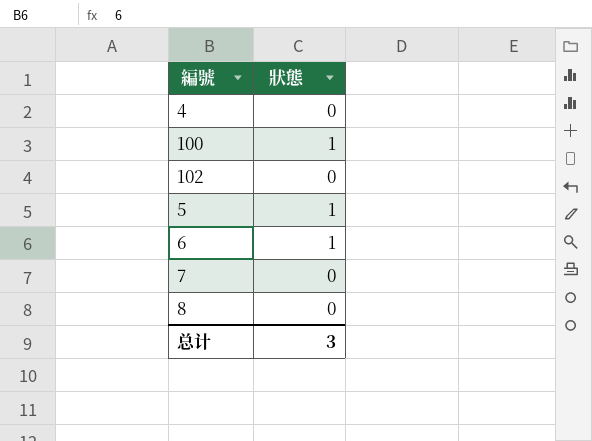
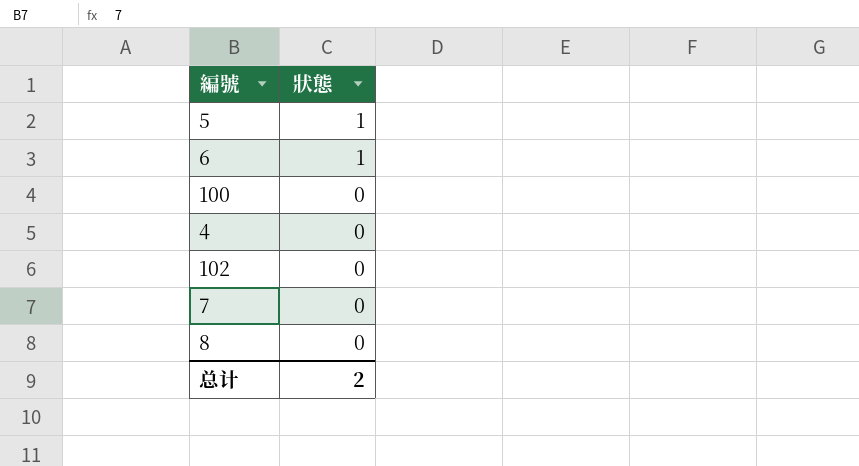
row order: none -> 狀態 descending
100 | 狀態: 1 -> 0
总计 | 狀態: 3 -> 2

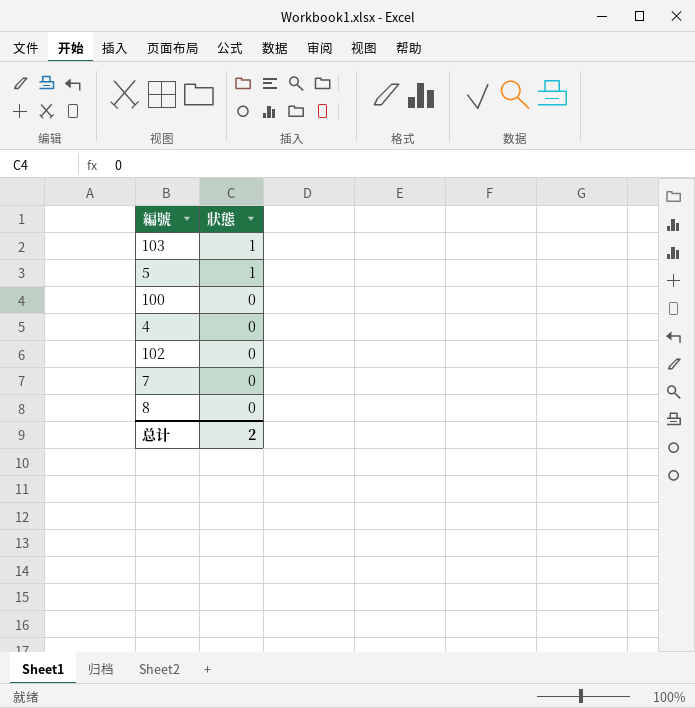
row 6: 1 -> none
row 103: none -> 1

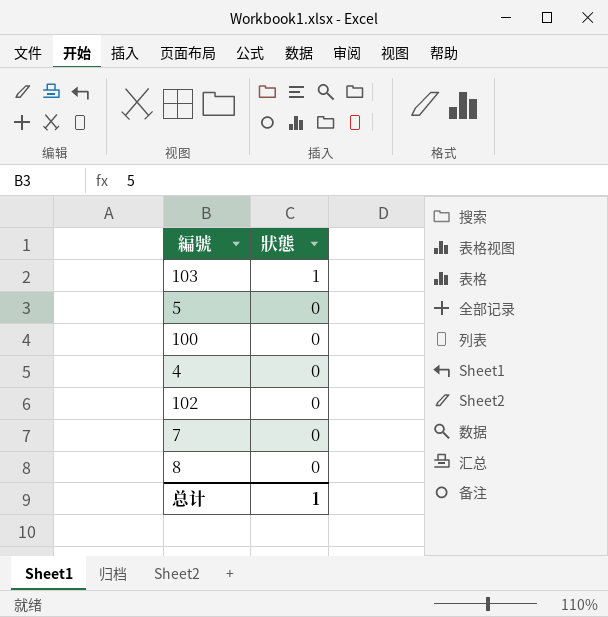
5 | 狀態: 1 -> 0
总计 | 狀態: 2 -> 1

